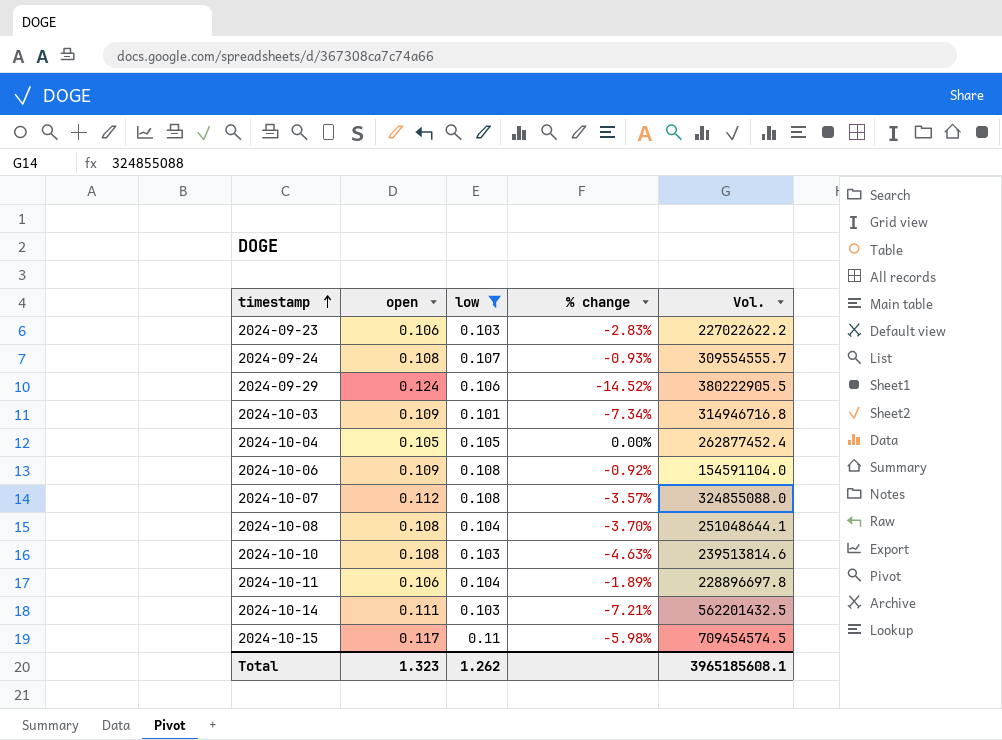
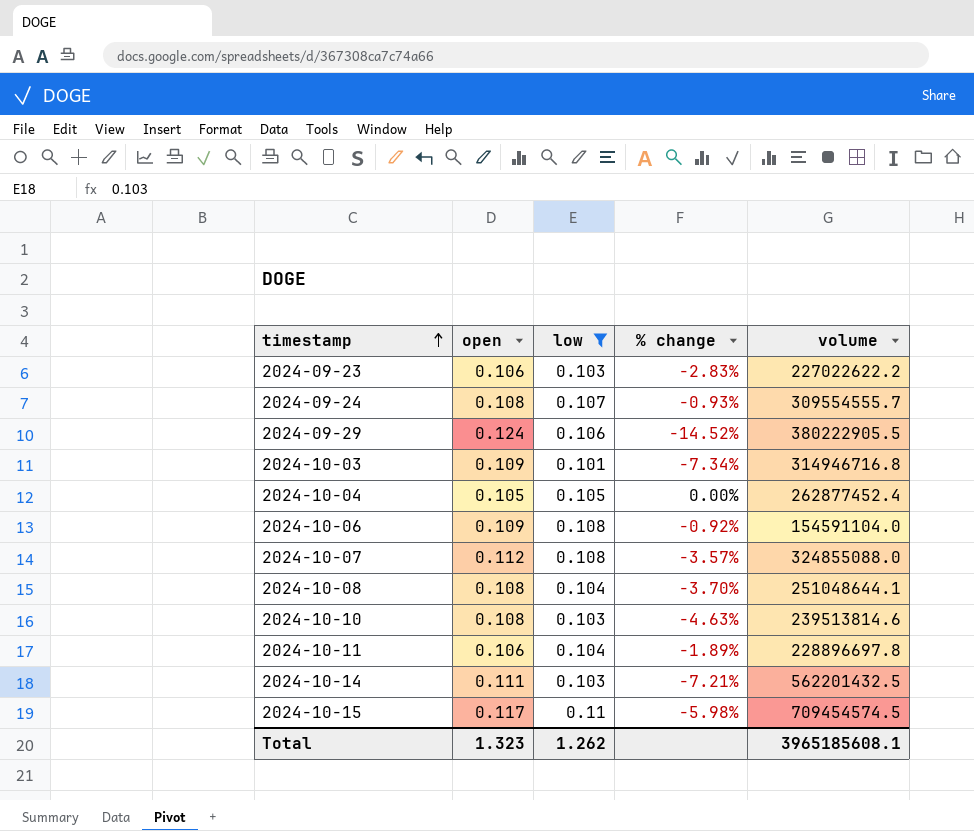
column name: Vol. -> volume

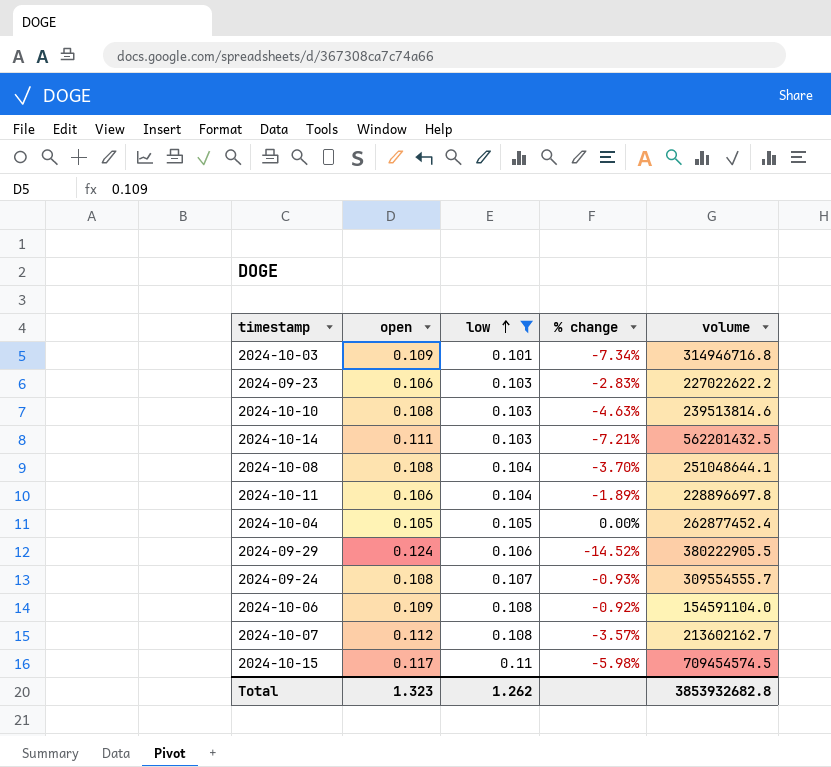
row order: timestamp ascending -> low ascending
2024-10-07 | volume: 324855088.0 -> 213602162.7
Total | volume: 3965185608.1 -> 3853932682.8

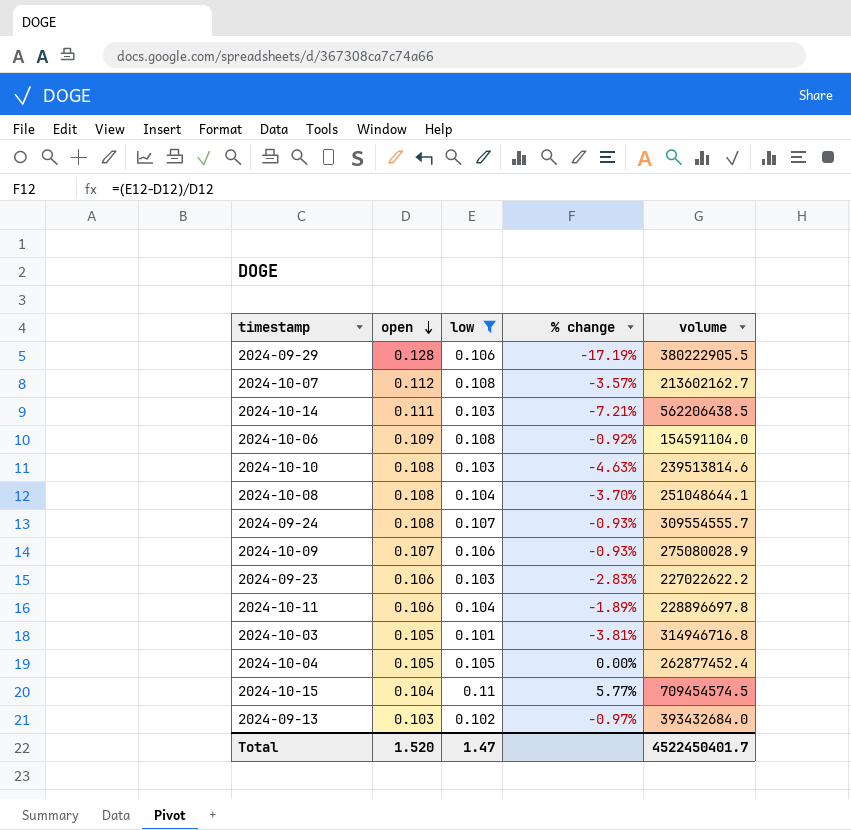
row order: low ascending -> open descending
2024-09-29 | open: 0.124 -> 0.128
2024-09-29 | % change: -14.52% -> -17.19%
2024-10-14 | volume: 562201432.5 -> 562206438.5
row 2024-10-09: none -> 0.107 | 0.106 | -0.93% | 275080028.9
2024-10-03 | open: 0.109 -> 0.105
2024-10-03 | % change: -7.34% -> -3.81%
2024-10-15 | open: 0.117 -> 0.104
2024-10-15 | % change: -5.98% -> 5.77%
row 2024-09-13: none -> 0.103 | 0.102 | -0.97% | 393432684.0
Total | open: 1.323 -> 1.520
Total | low: 1.262 -> 1.47
Total | volume: 3853932682.8 -> 4522450401.7

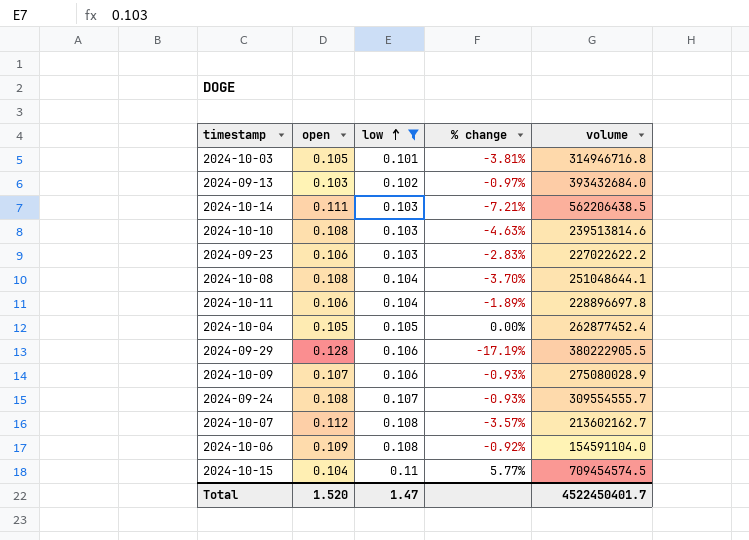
row order: open descending -> low ascending

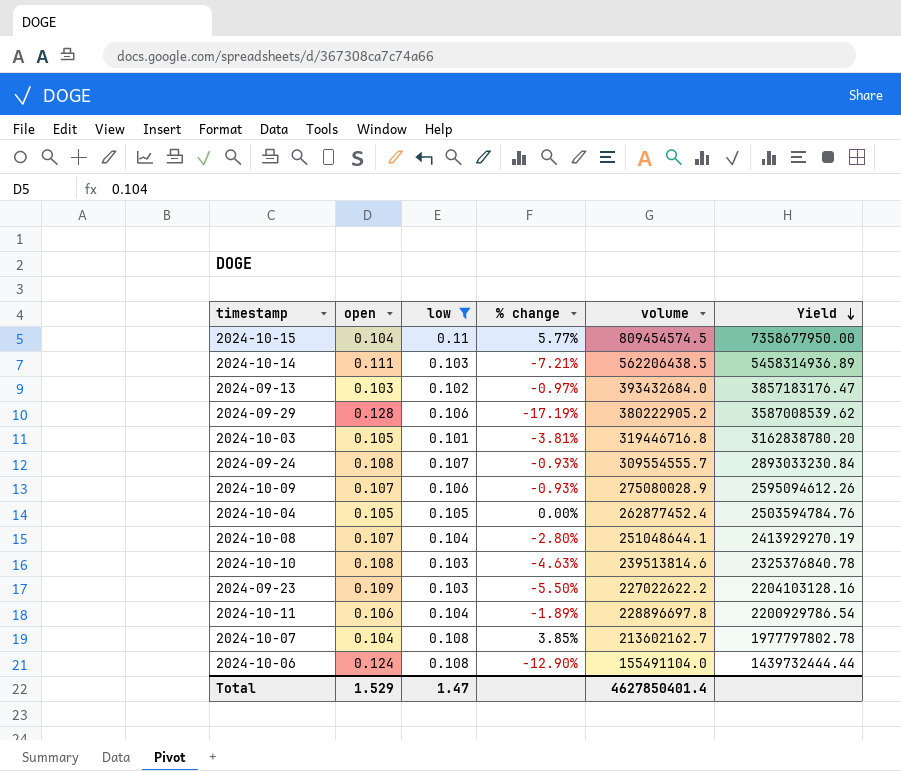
row order: low ascending -> Yield descending
column Yield | formula: none -> [volume] / [low]
2024-10-15 | volume: 709454574.5 -> 809454574.5
2024-09-29 | volume: 380222905.5 -> 380222905.2
2024-10-03 | volume: 314946716.8 -> 319446716.8
2024-10-08 | open: 0.108 -> 0.107
2024-10-08 | % change: -3.70% -> -2.80%
2024-09-23 | open: 0.106 -> 0.109
2024-09-23 | % change: -2.83% -> -5.50%
2024-10-07 | open: 0.112 -> 0.104
2024-10-07 | % change: -3.57% -> 3.85%
2024-10-06 | open: 0.109 -> 0.124
2024-10-06 | % change: -0.92% -> -12.90%
2024-10-06 | volume: 154591104.0 -> 155491104.0
Total | open: 1.520 -> 1.529
Total | volume: 4522450401.7 -> 4627850401.4

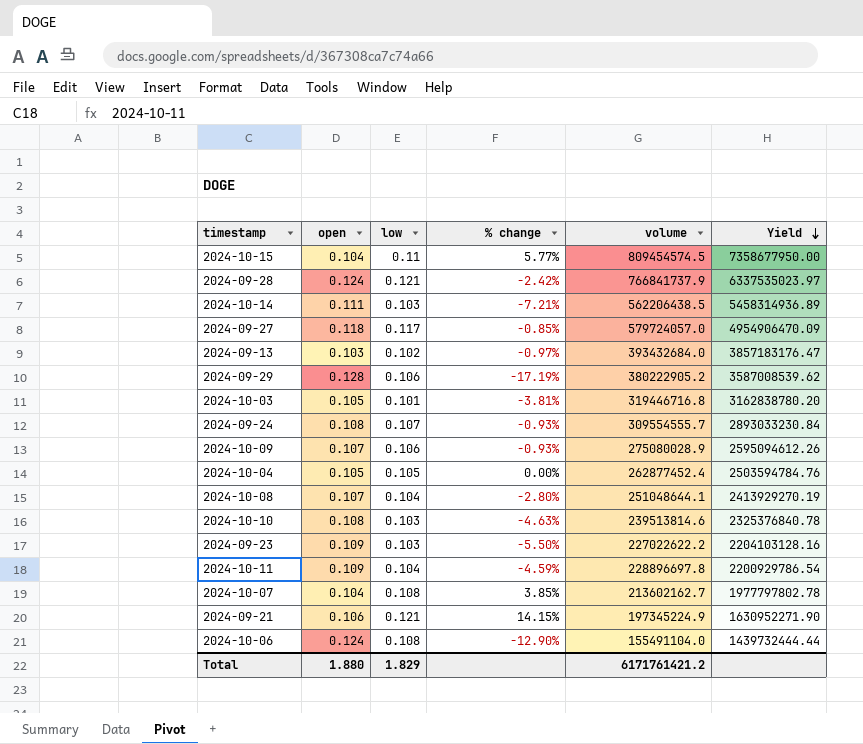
filter: low <= 0.11 -> none
2024-10-11 | open: 0.106 -> 0.109
2024-10-11 | % change: -1.89% -> -4.59%
Total | open: 1.529 -> 1.880
Total | low: 1.47 -> 1.829
Total | volume: 4627850401.4 -> 6171761421.2

